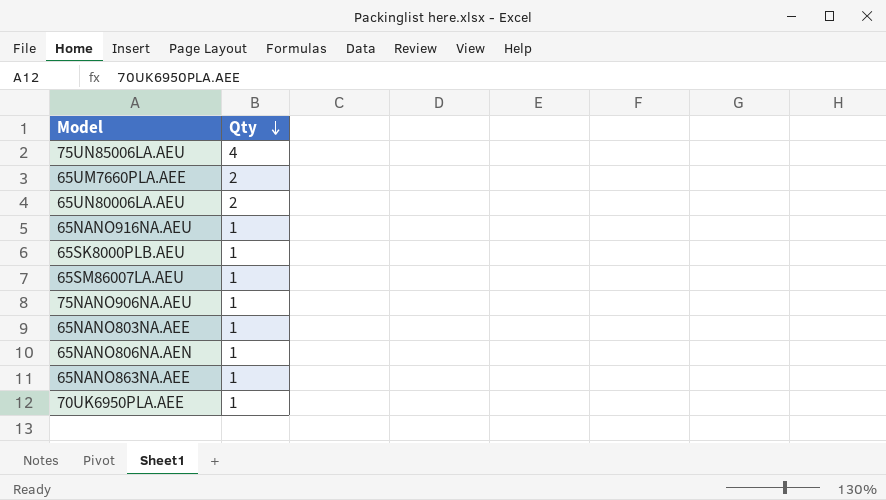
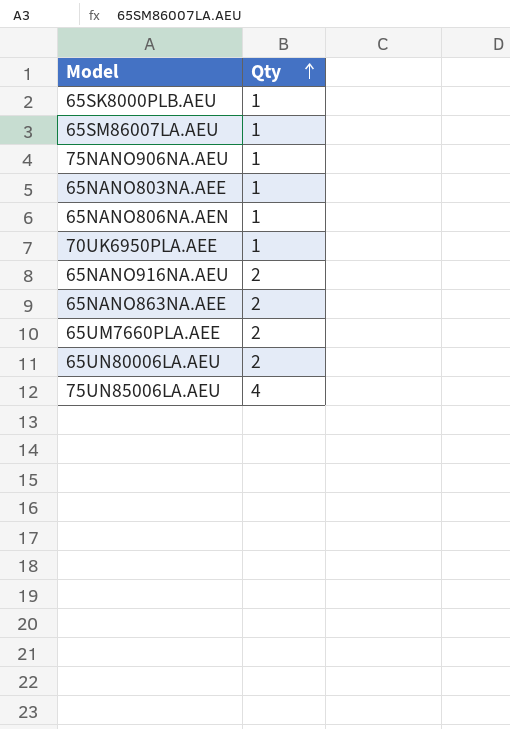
row order: Qty descending -> Qty ascending
65NANO916NA.AEU | Qty: 1 -> 2
65NANO863NA.AEE | Qty: 1 -> 2

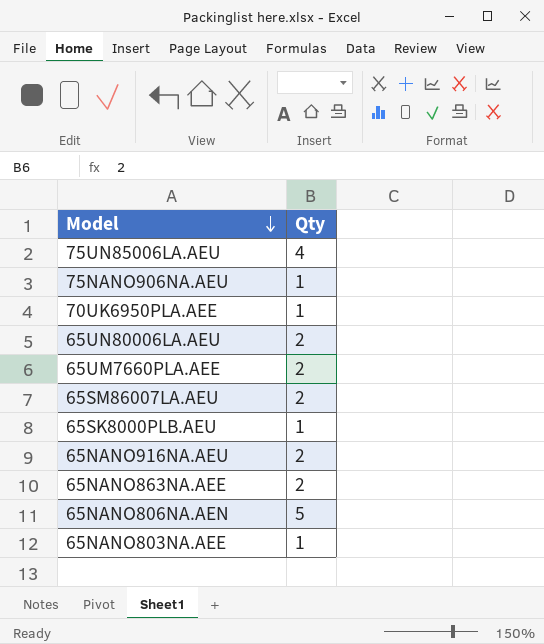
row order: Qty ascending -> Model descending
65SM86007LA.AEU | Qty: 1 -> 2
65NANO806NA.AEN | Qty: 1 -> 5

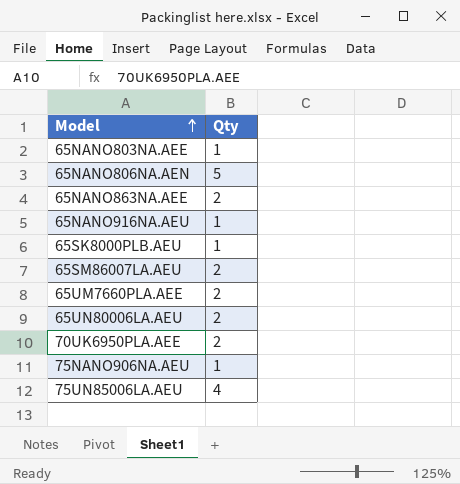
row order: Model descending -> Model ascending
65NANO916NA.AEU | Qty: 2 -> 1
70UK6950PLA.AEE | Qty: 1 -> 2

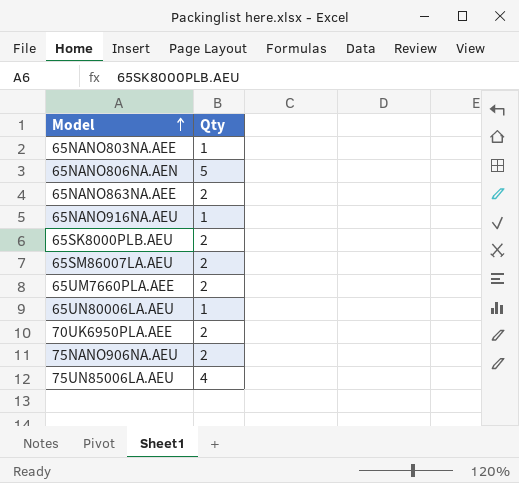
65SK8000PLB.AEU | Qty: 1 -> 2
65UN80006LA.AEU | Qty: 2 -> 1
75NANO906NA.AEU | Qty: 1 -> 2

